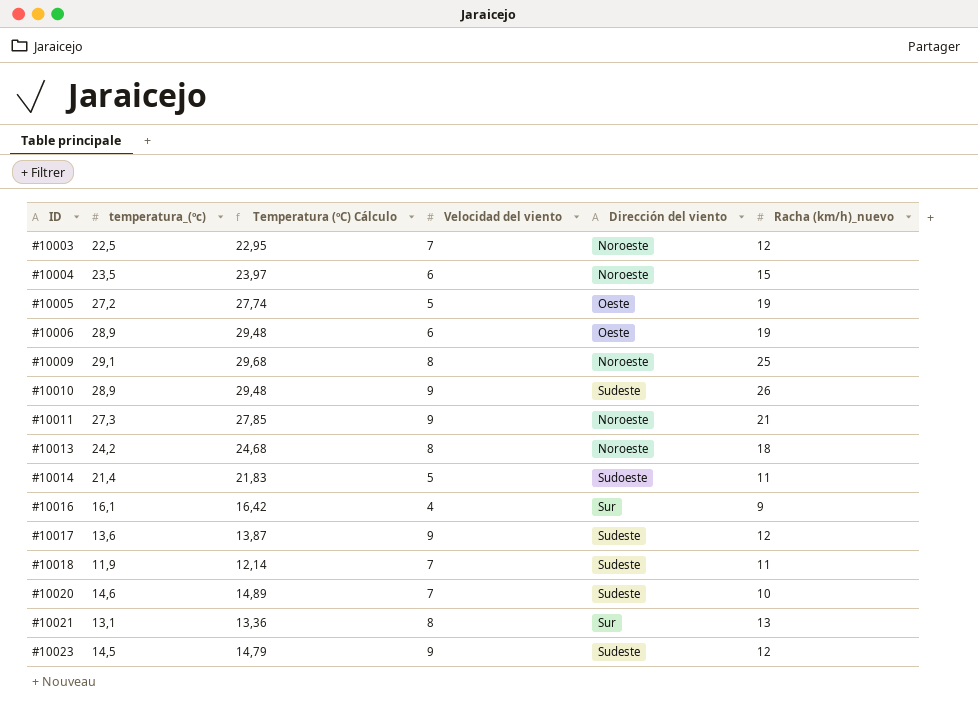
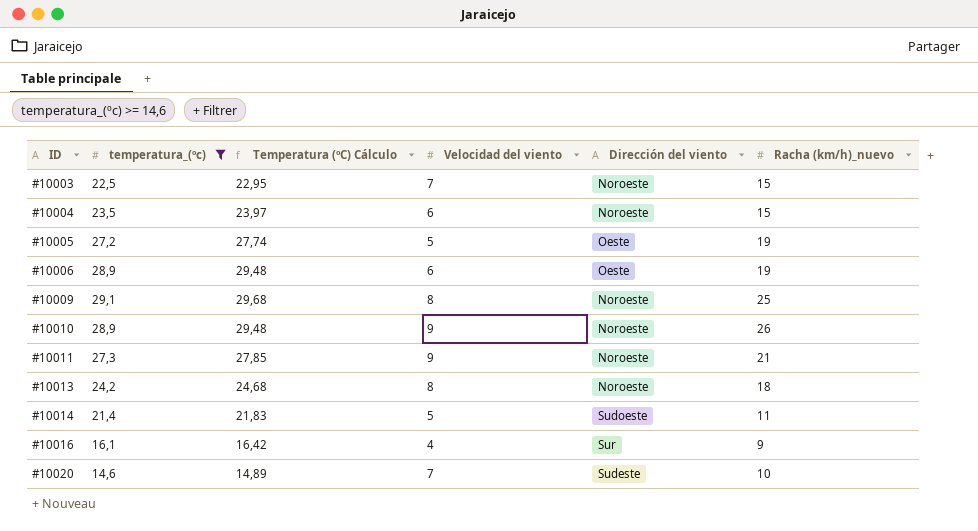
filter: none -> temperatura_(ºc) >= 14,6
#10003 | Racha (km/h)_nuevo: 12 -> 15
#10010 | Dirección del viento: Sudeste -> Noroeste

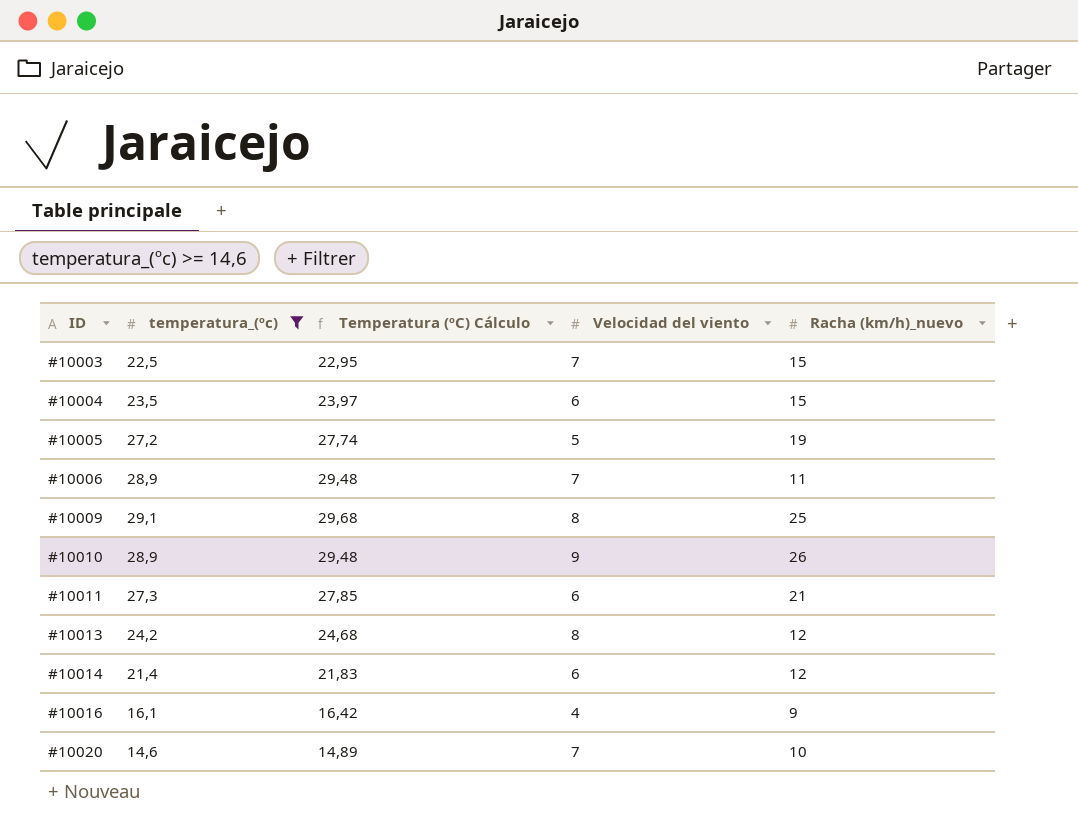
column Dirección del viento | position: 5 -> none
#10006 | Velocidad del viento: 6 -> 7
#10006 | Racha (km/h)_nuevo: 19 -> 11
#10011 | Velocidad del viento: 9 -> 6
#10013 | Racha (km/h)_nuevo: 18 -> 12
#10014 | Velocidad del viento: 5 -> 6
#10014 | Racha (km/h)_nuevo: 11 -> 12

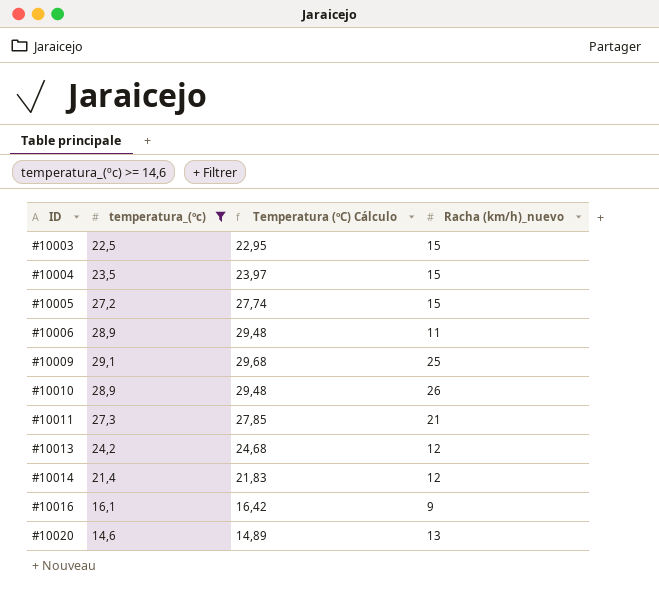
column Velocidad del viento | position: 4 -> none
#10005 | Racha (km/h)_nuevo: 19 -> 15
#10020 | Racha (km/h)_nuevo: 10 -> 13

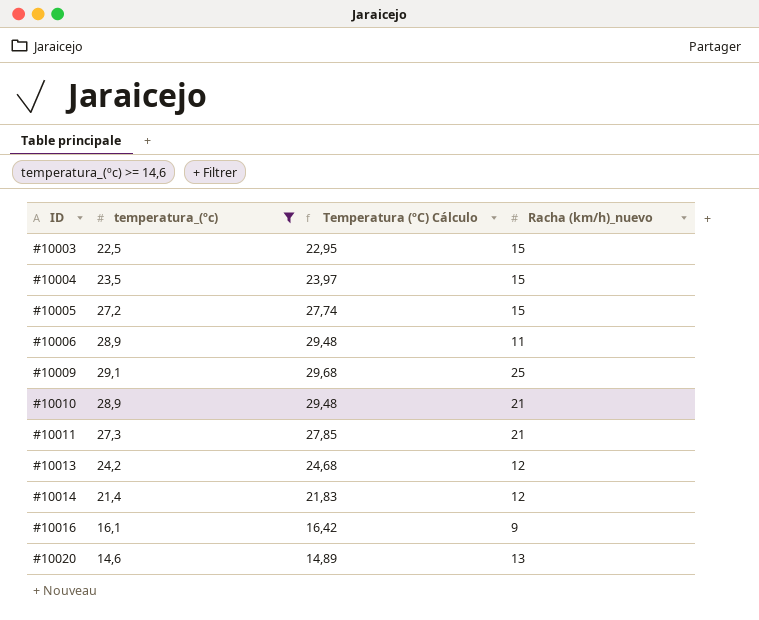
#10010 | Racha (km/h)_nuevo: 26 -> 21

